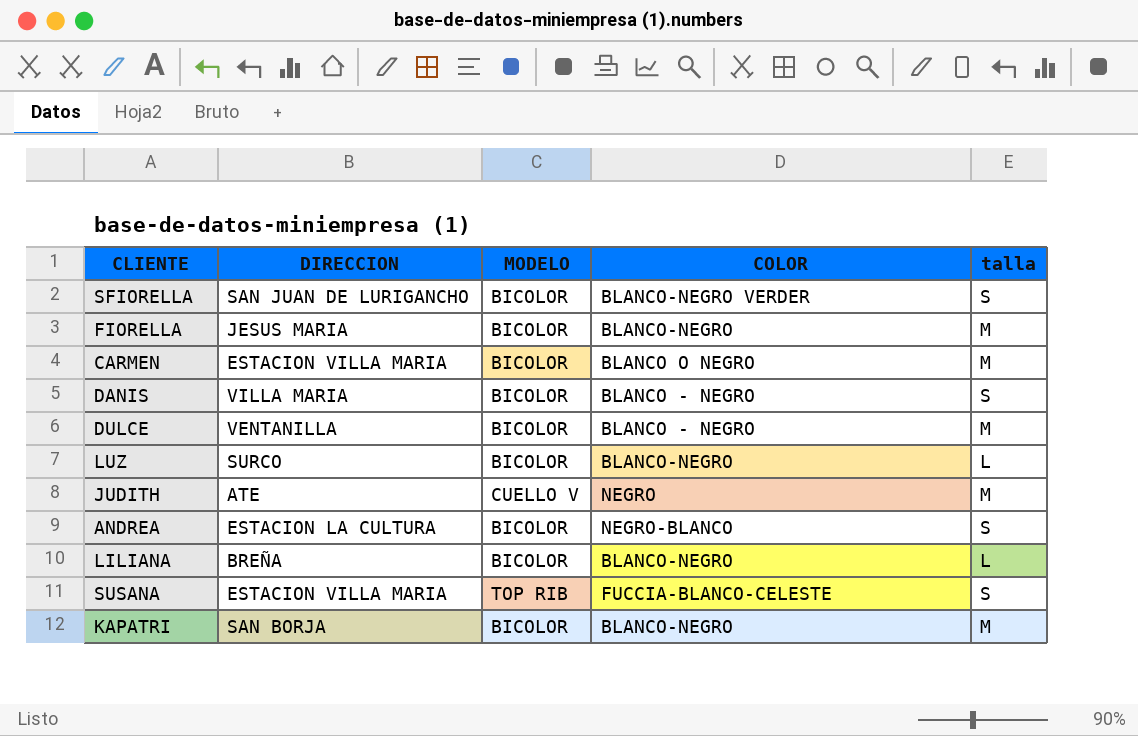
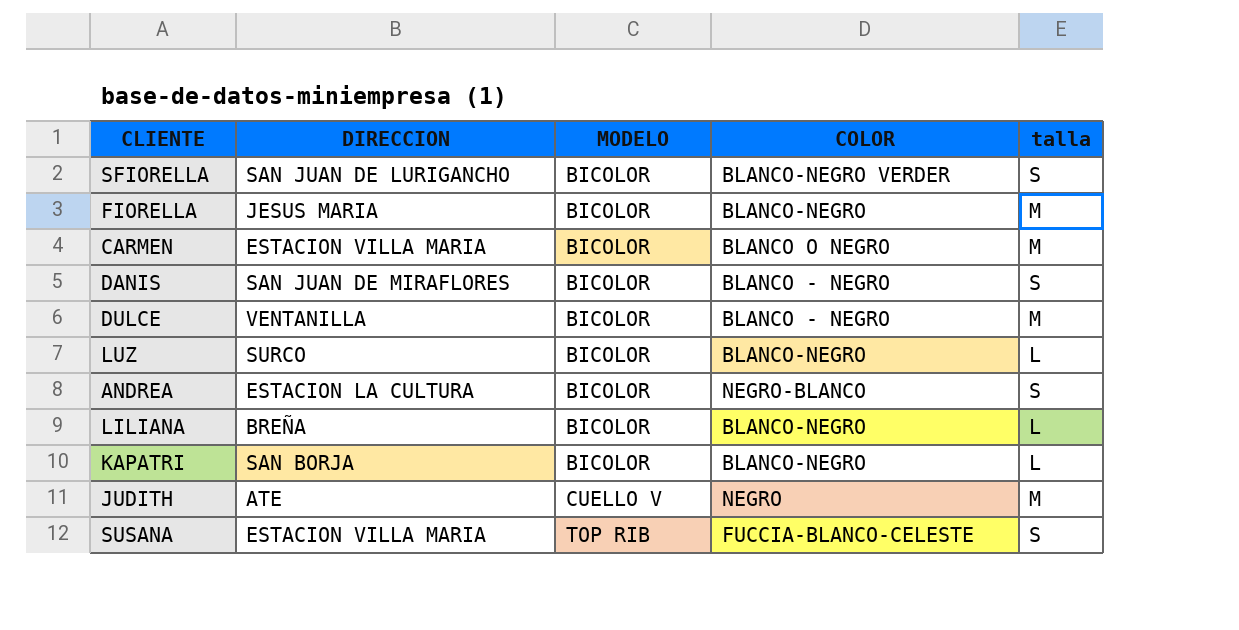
row order: none -> MODELO ascending
DANIS | DIRECCION: VILLA MARIA -> SAN JUAN DE MIRAFLORES
KAPATRI | talla: M -> L

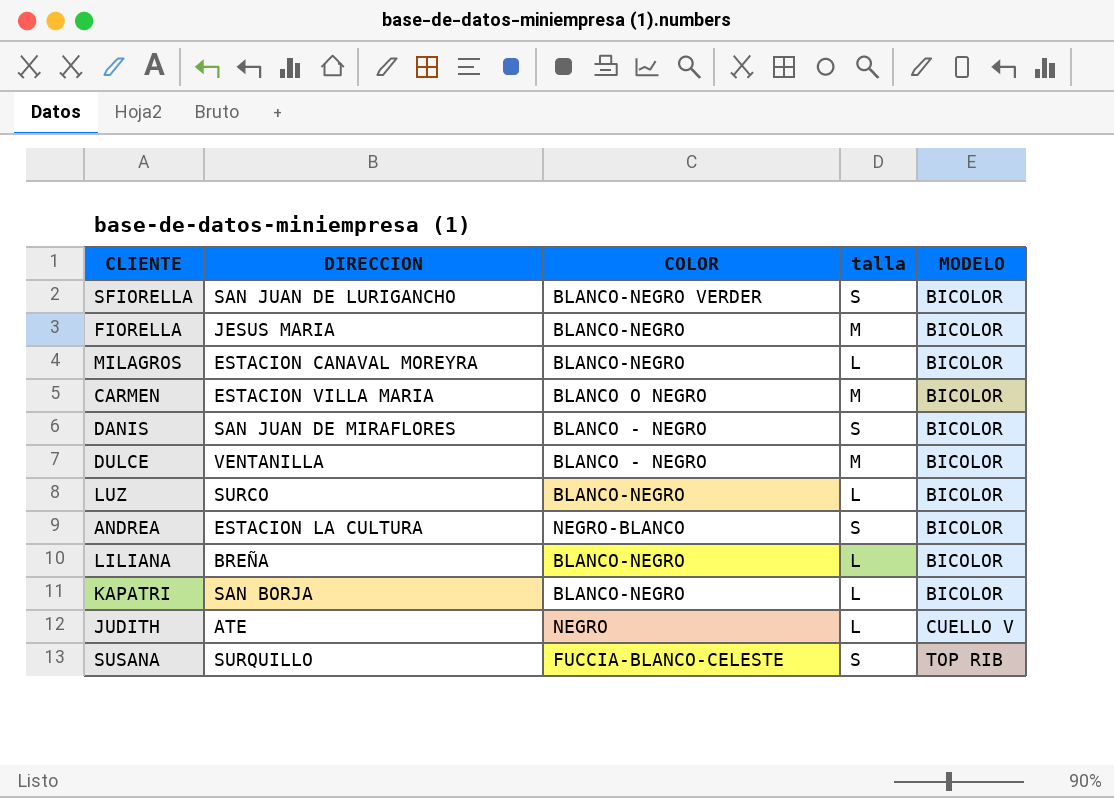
column MODELO | position: 3 -> 5
row MILAGROS: none -> ESTACION CANAVAL MOREYRA | BLANCO-NEGRO | L | BICOLOR
JUDITH | talla: M -> L
SUSANA | DIRECCION: ESTACION VILLA MARIA -> SURQUILLO

